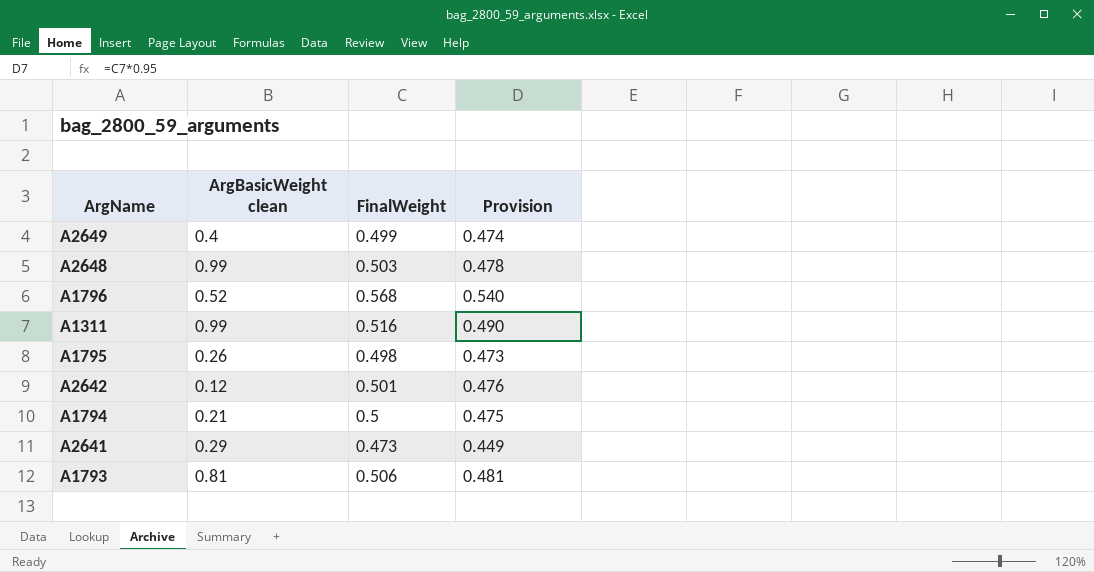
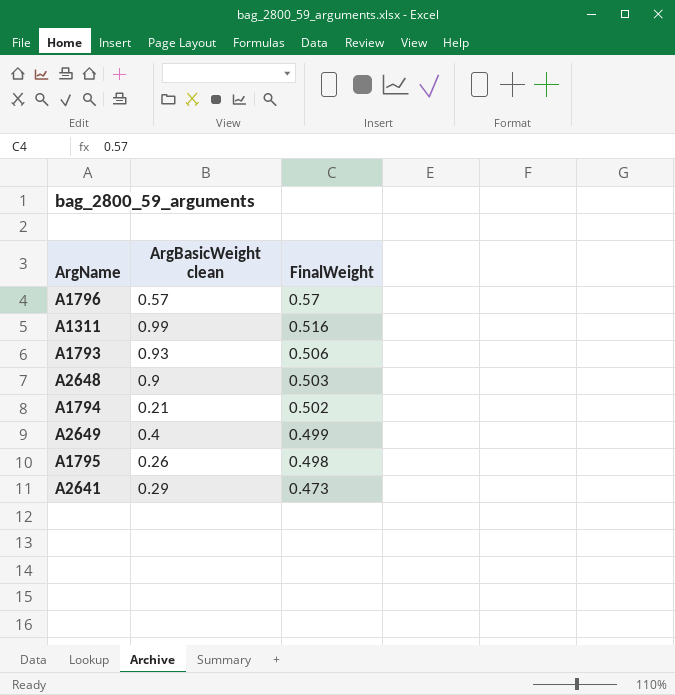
row order: none -> FinalWeight descending
column Provision | formula: [FinalWeight] * 0.95 -> none
row A2642: 0.12 | 0.501 | 0.476 -> none
A1796 | ArgBasicWeight clean: 0.52 -> 0.57
A1796 | FinalWeight: 0.568 -> 0.57
A1793 | ArgBasicWeight clean: 0.81 -> 0.93
A2648 | ArgBasicWeight clean: 0.99 -> 0.9
A1794 | FinalWeight: 0.5 -> 0.502

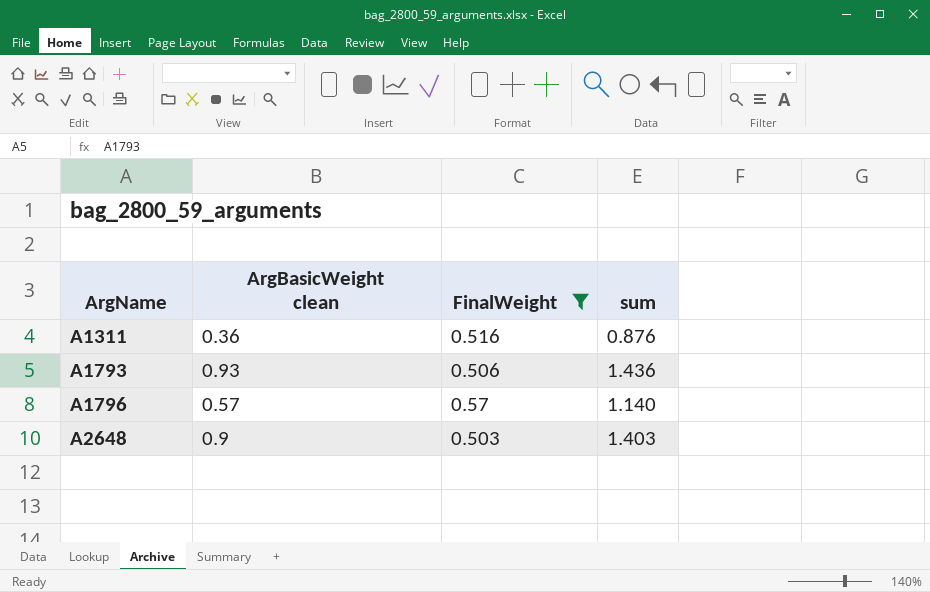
filter: none -> FinalWeight >= 0.503
row order: FinalWeight descending -> ArgName ascending
column sum | formula: none -> [ArgBasicWeight clean] + [FinalWeight]
A1311 | ArgBasicWeight clean: 0.99 -> 0.36

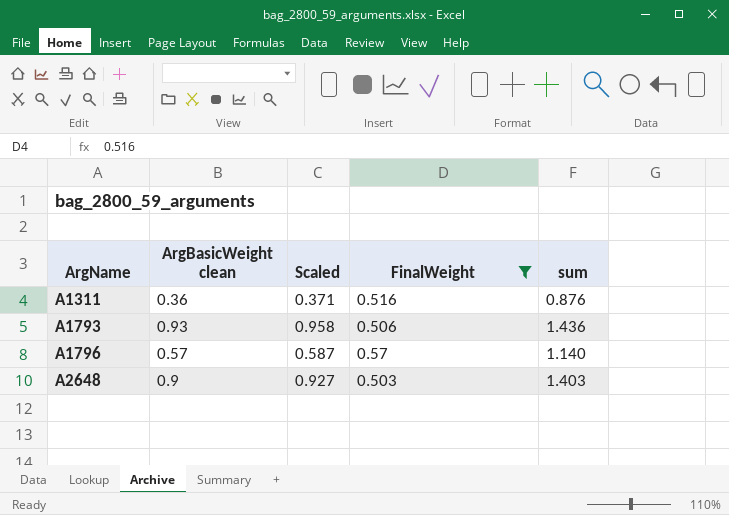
column Scaled | formula: none -> [ArgBasicWeight clean] * 1.03

